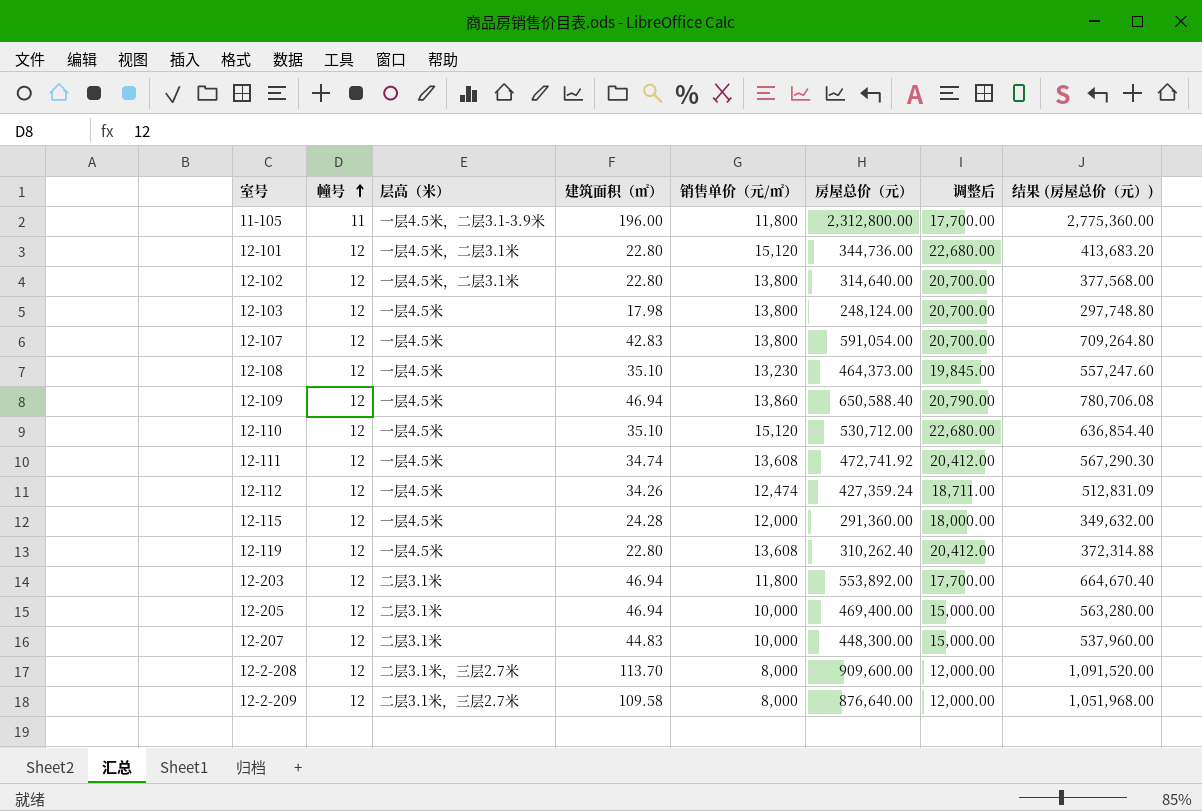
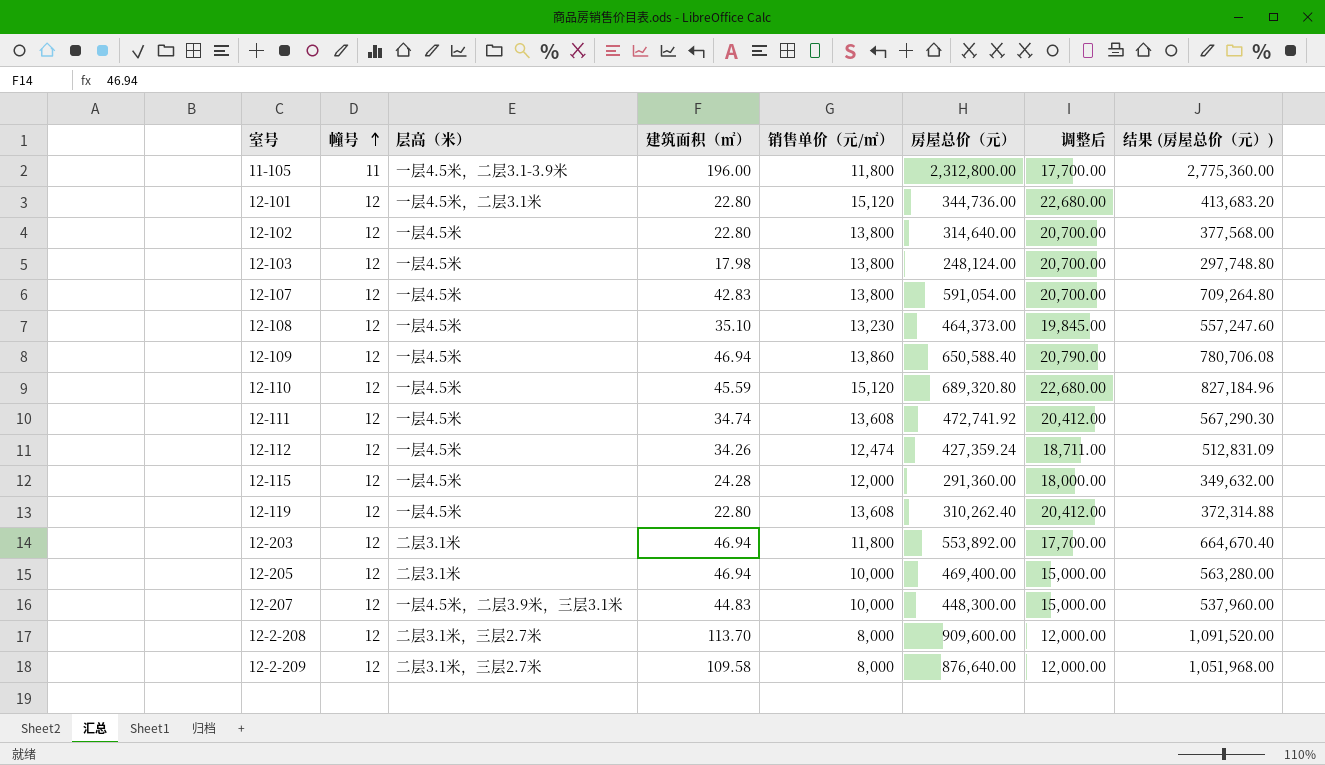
12-102 | 层高（米）: 一层4.5米，二层3.1米 -> 一层4.5米
12-110 | 建筑面积（㎡）: 35.10 -> 45.59
12-110 | 房屋总价（元）: 530,712.00 -> 689,320.80
12-110 | 结果 (房屋总价（元）): 636,854.40 -> 827,184.96
12-207 | 层高（米）: 二层3.1米 -> 一层4.5米，二层3.9米，三层3.1米

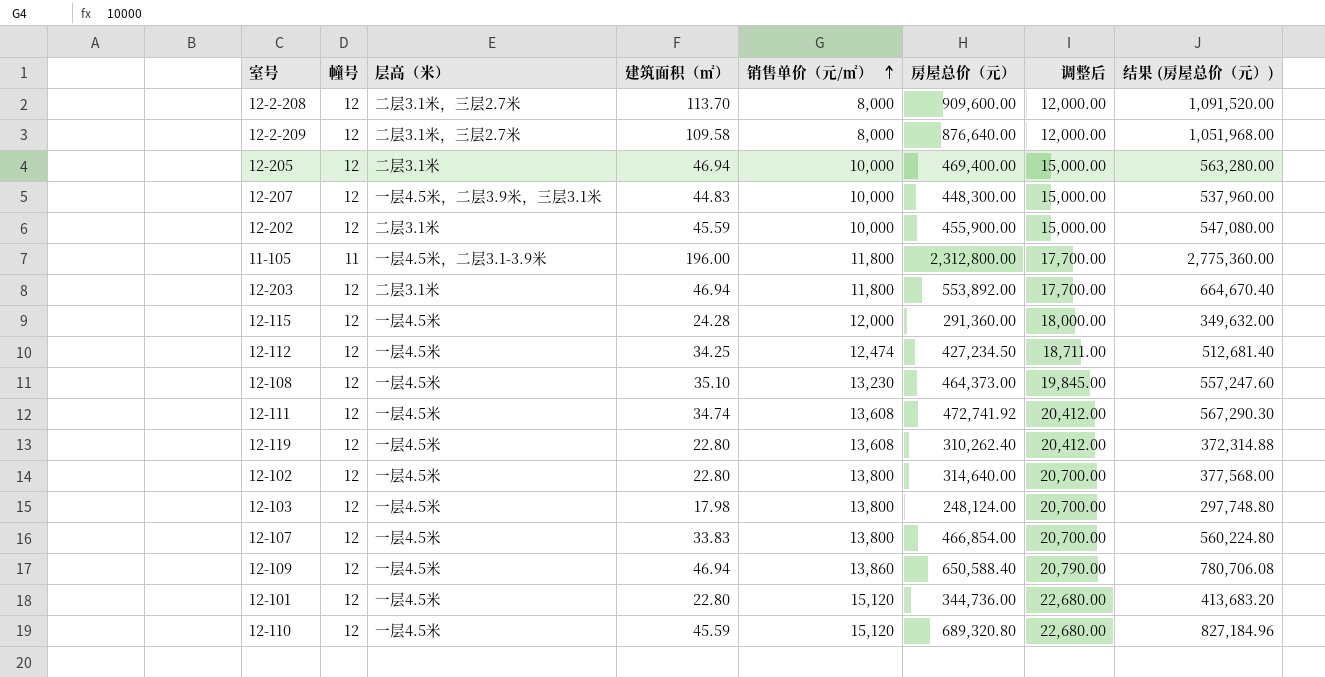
row order: 幢号 ascending -> 销售单价（元/㎡） ascending
row 12-202: none -> 12 | 二层3.1米 | 45.59 | 10,000 | 455,900.00 | 15,000.00 | 547,080.00
12-112 | 建筑面积（㎡）: 34.26 -> 34.25
12-112 | 房屋总价（元）: 427,359.24 -> 427,234.50
12-112 | 结果 (房屋总价（元）): 512,831.09 -> 512,681.40
12-107 | 建筑面积（㎡）: 42.83 -> 33.83
12-107 | 房屋总价（元）: 591,054.00 -> 466,854.00
12-107 | 结果 (房屋总价（元）): 709,264.80 -> 560,224.80
12-101 | 层高（米）: 一层4.5米，二层3.1米 -> 一层4.5米

